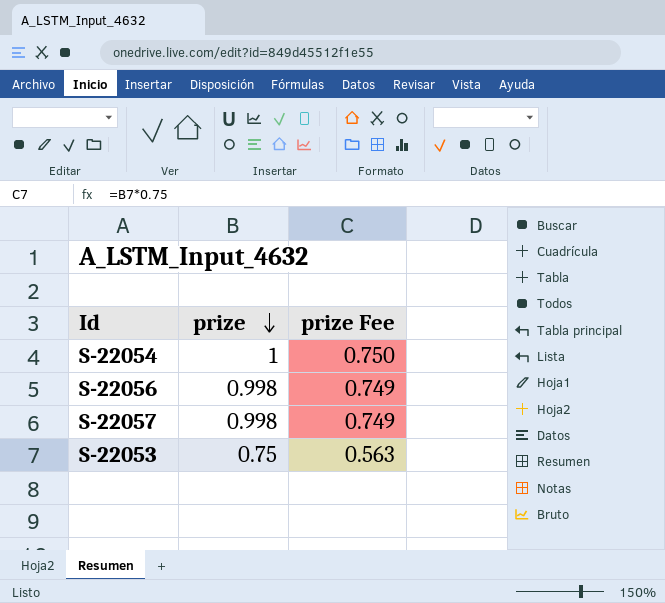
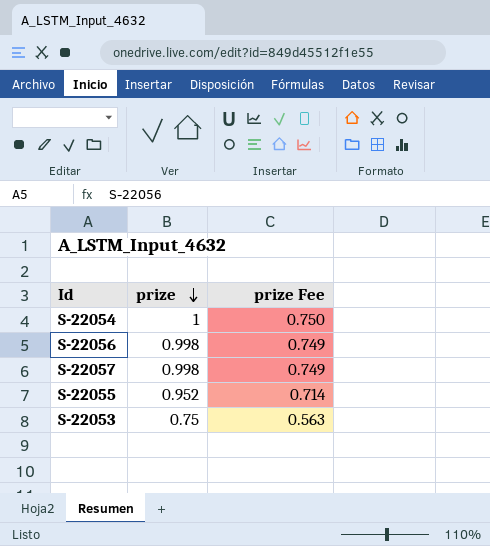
row S-22055: none -> 0.952 | 0.714

